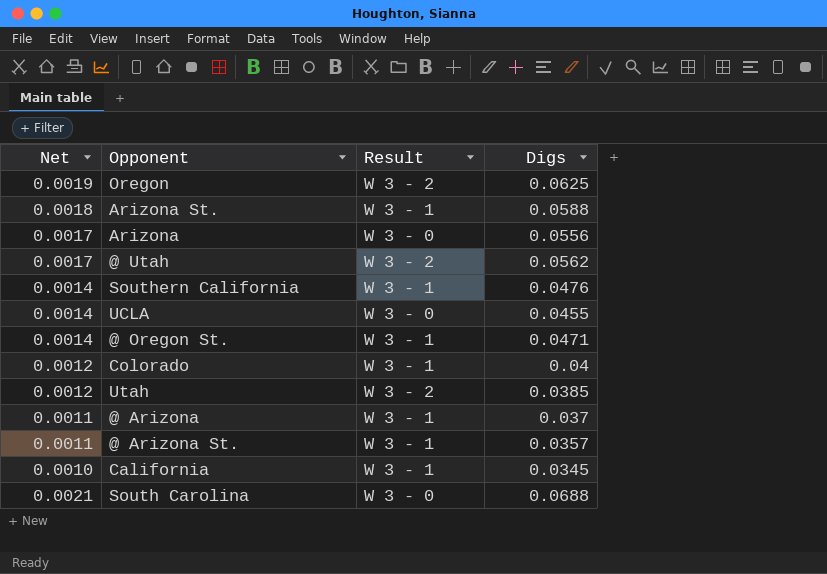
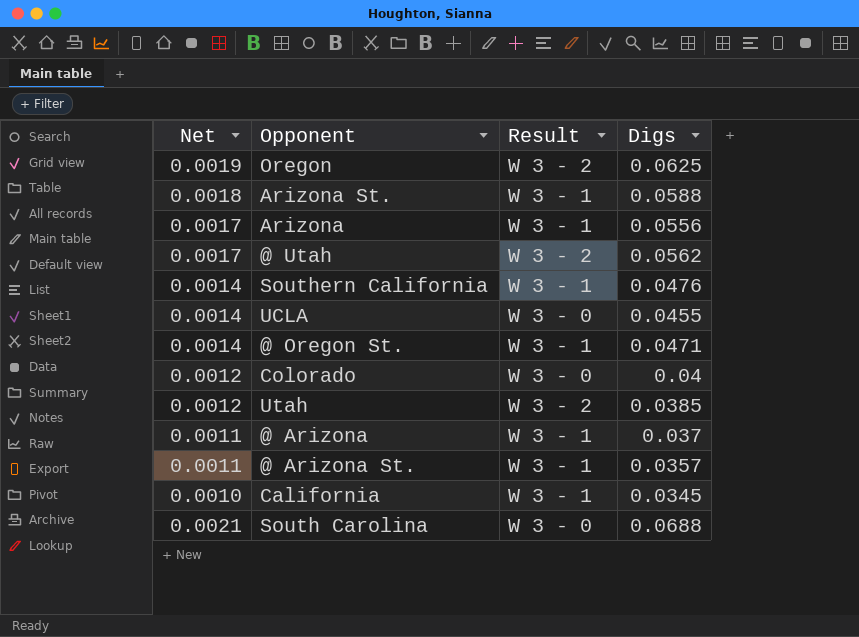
Arizona | Result: W 3 - 0 -> W 3 - 1
Colorado | Result: W 3 - 1 -> W 3 - 0

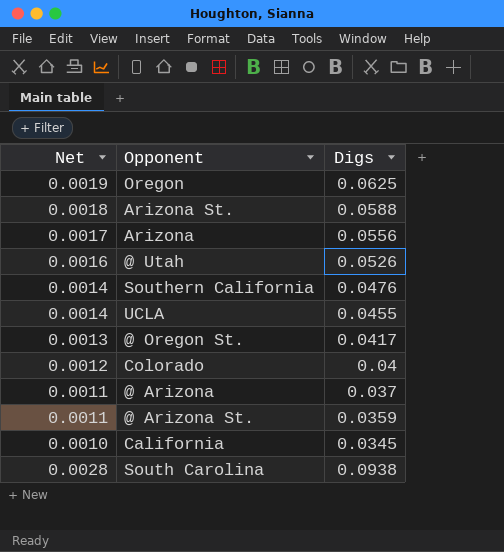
column Result | position: 3 -> none
row Utah: 0.0012 | W 3 - 2 | 0.0385 -> none
@ Utah | Net: 0.0017 -> 0.0016
@ Utah | Digs: 0.0562 -> 0.0526
@ Oregon St. | Net: 0.0014 -> 0.0013
@ Oregon St. | Digs: 0.0471 -> 0.0417
@ Arizona St. | Digs: 0.0357 -> 0.0359
South Carolina | Net: 0.0021 -> 0.0028
South Carolina | Digs: 0.0688 -> 0.0938

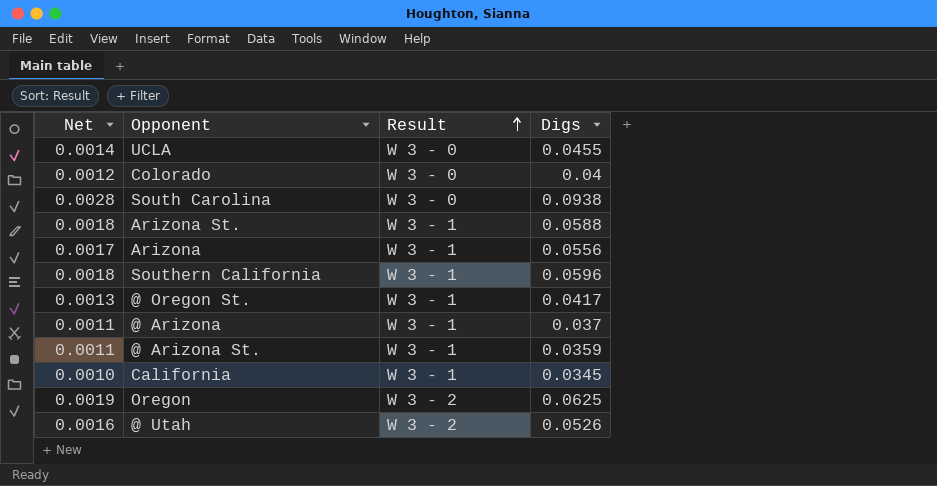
row order: none -> Result ascending
column Result | position: none -> 3
Southern California | Net: 0.0014 -> 0.0018
Southern California | Digs: 0.0476 -> 0.0596

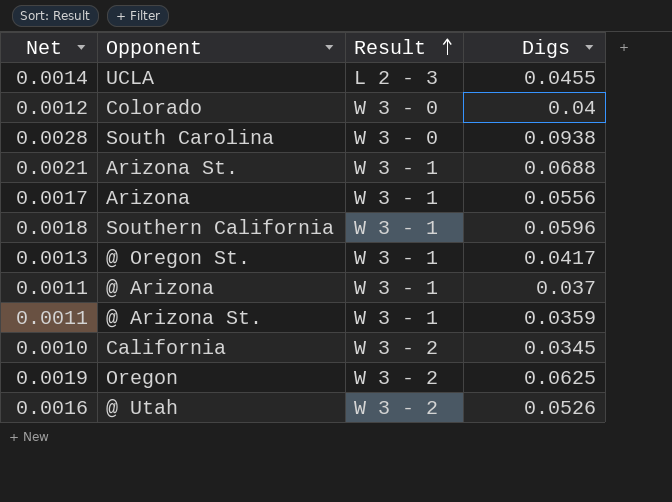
UCLA | Result: W 3 - 0 -> L 2 - 3
Arizona St. | Net: 0.0018 -> 0.0021
Arizona St. | Digs: 0.0588 -> 0.0688
California | Result: W 3 - 1 -> W 3 - 2

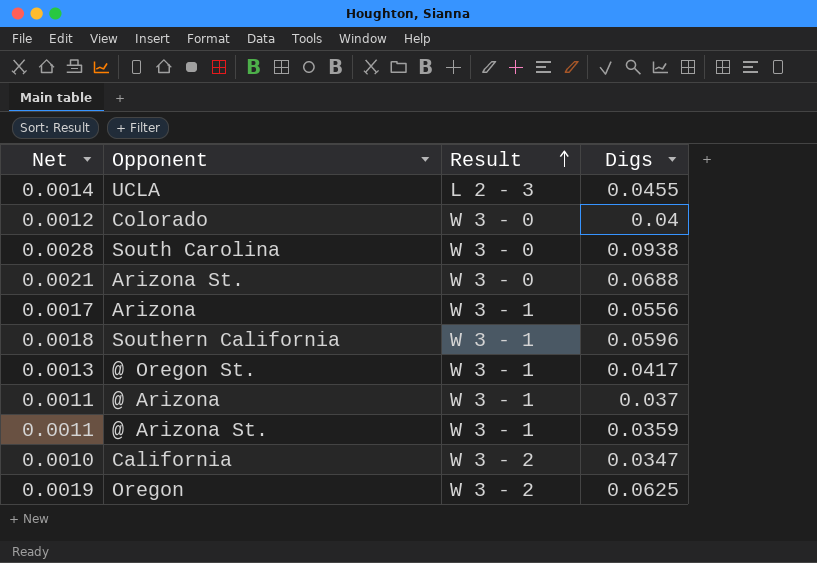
row @ Utah: 0.0016 | W 3 - 2 | 0.0526 -> none
Arizona St. | Result: W 3 - 1 -> W 3 - 0
California | Digs: 0.0345 -> 0.0347

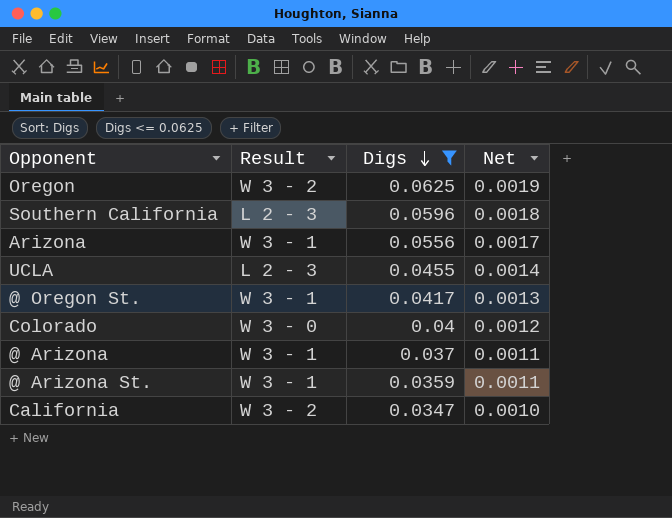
filter: none -> Digs <= 0.0625
row order: Result ascending -> Digs descending
column Net | position: 1 -> 4
Southern California | Result: W 3 - 1 -> L 2 - 3

